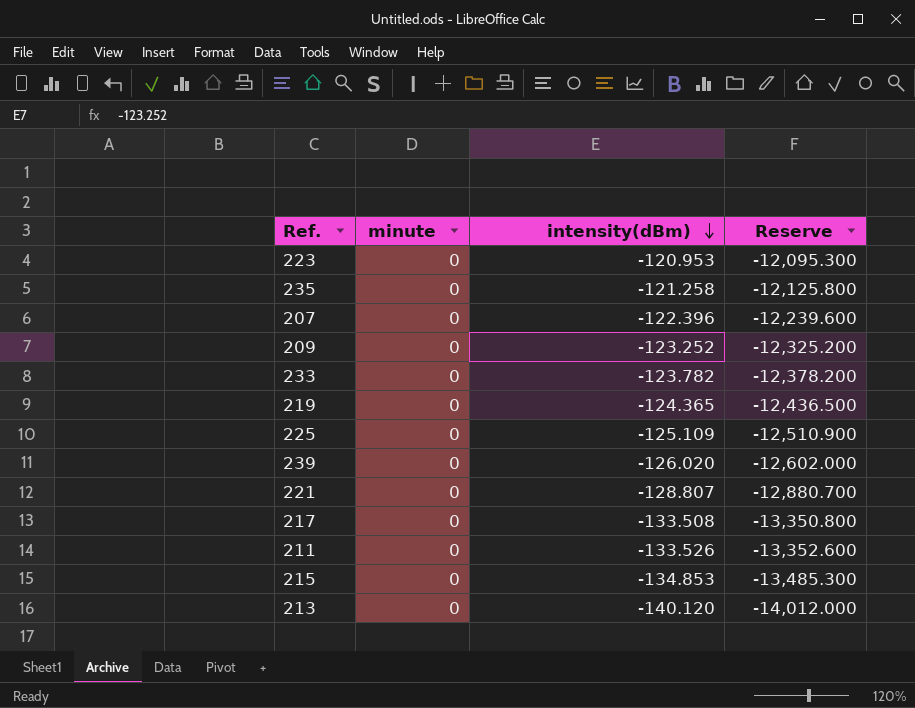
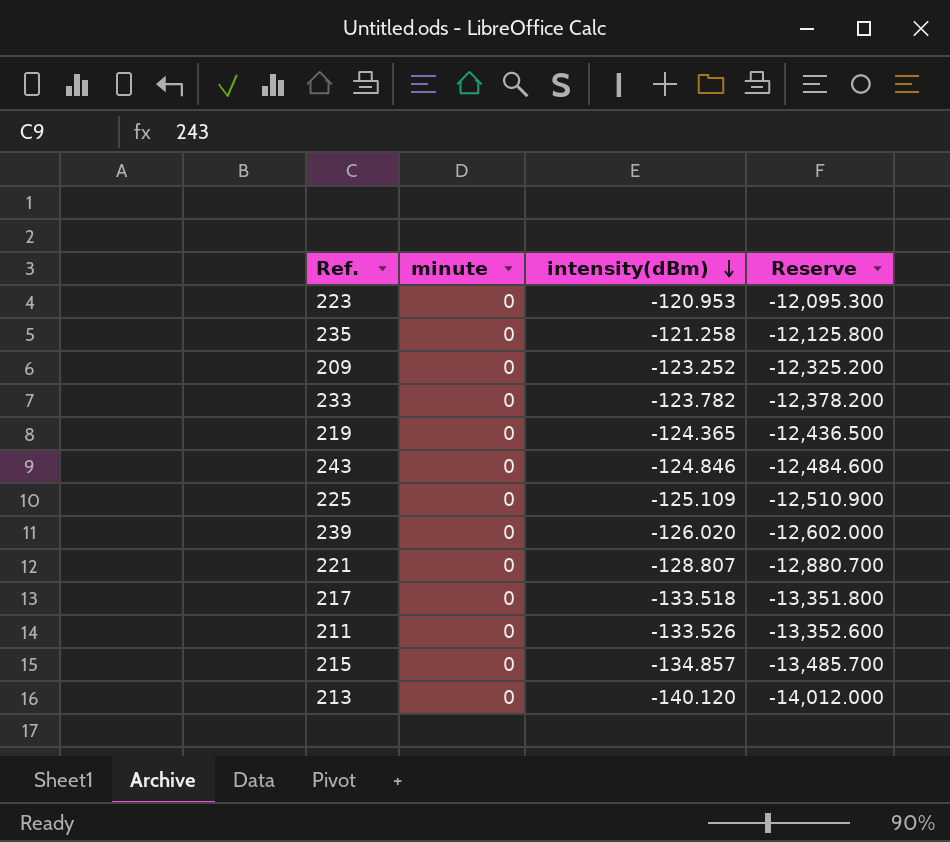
row 207: 0 | -122.396 | -12,239.600 -> none
row 243: none -> 0 | -124.846 | -12,484.600
217 | intensity(dBm): -133.508 -> -133.518
217 | Reserve: -13,350.800 -> -13,351.800
215 | intensity(dBm): -134.853 -> -134.857
215 | Reserve: -13,485.300 -> -13,485.700

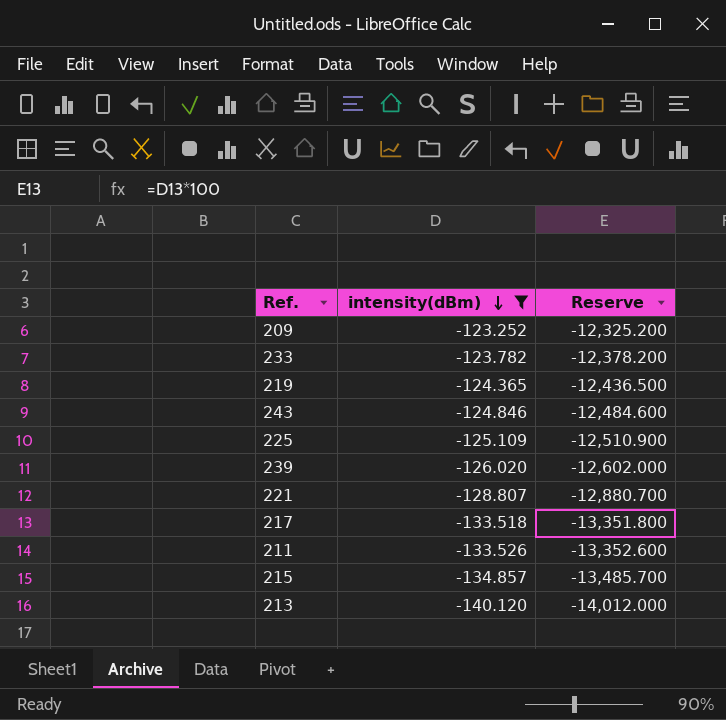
filter: none -> intensity(dBm) <= -123.252
column minute | position: 2 -> none

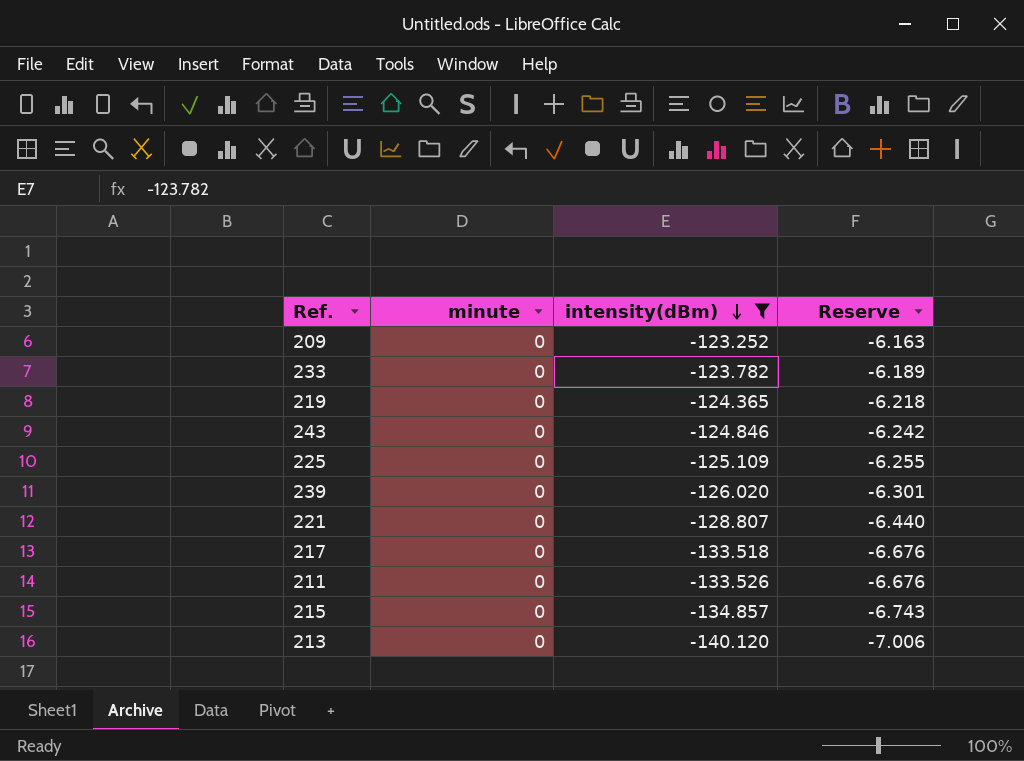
column minute | position: none -> 2
column Reserve | formula: [intensity(dBm)] * 100 -> [intensity(dBm)] * 0.05

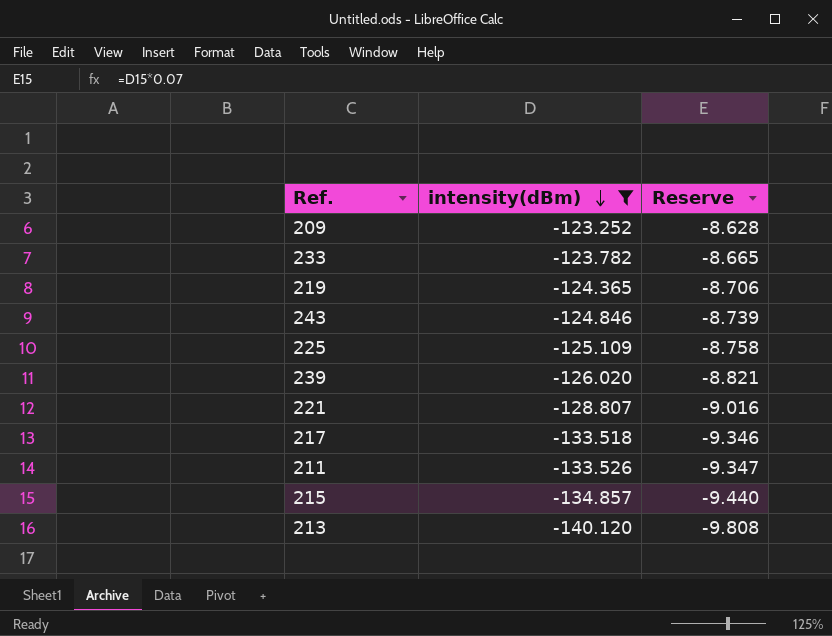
column minute | position: 2 -> none
column Reserve | formula: [intensity(dBm)] * 0.05 -> [intensity(dBm)] * 0.07

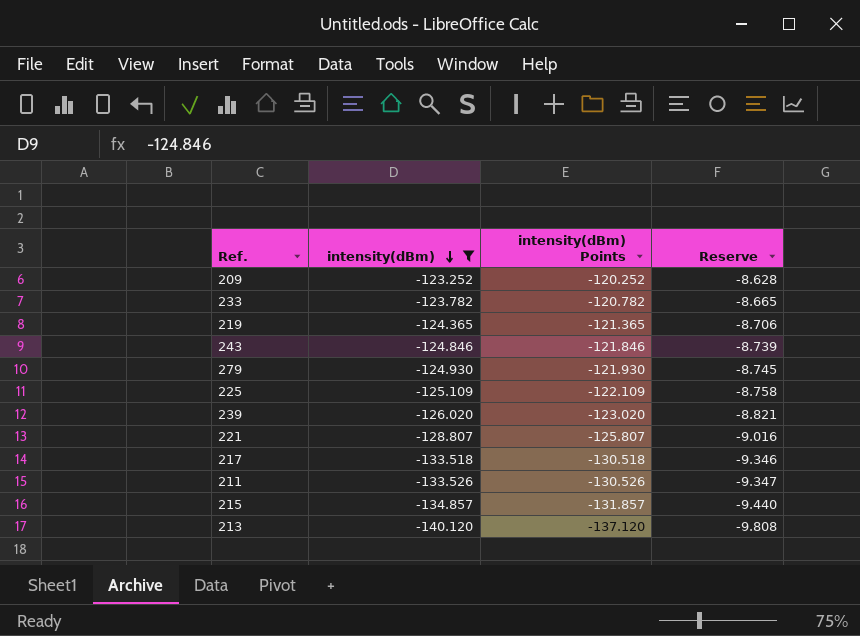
column intensity(dBm) Points | formula: none -> [intensity(dBm)] + 3
row 279: none -> -124.930 | -121.930 | -8.745

